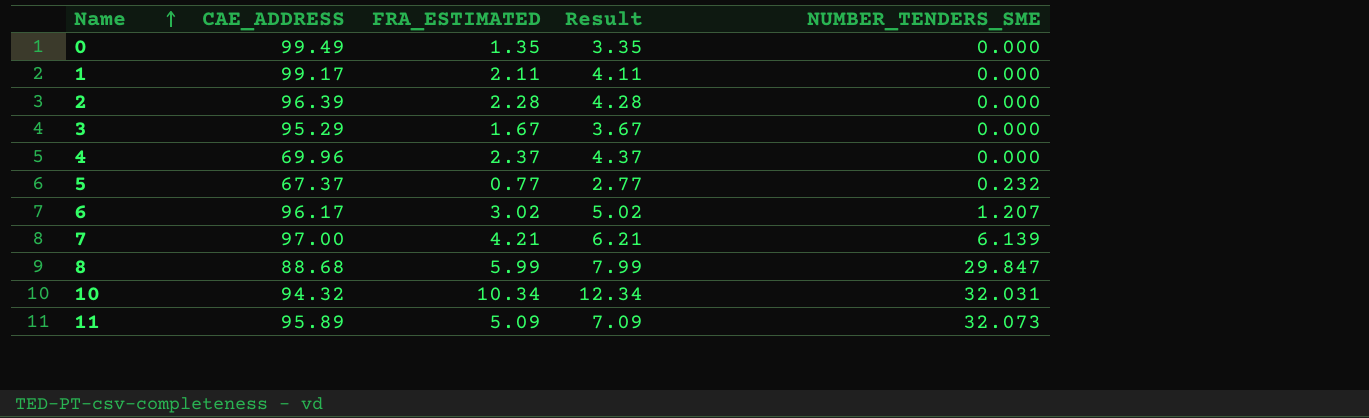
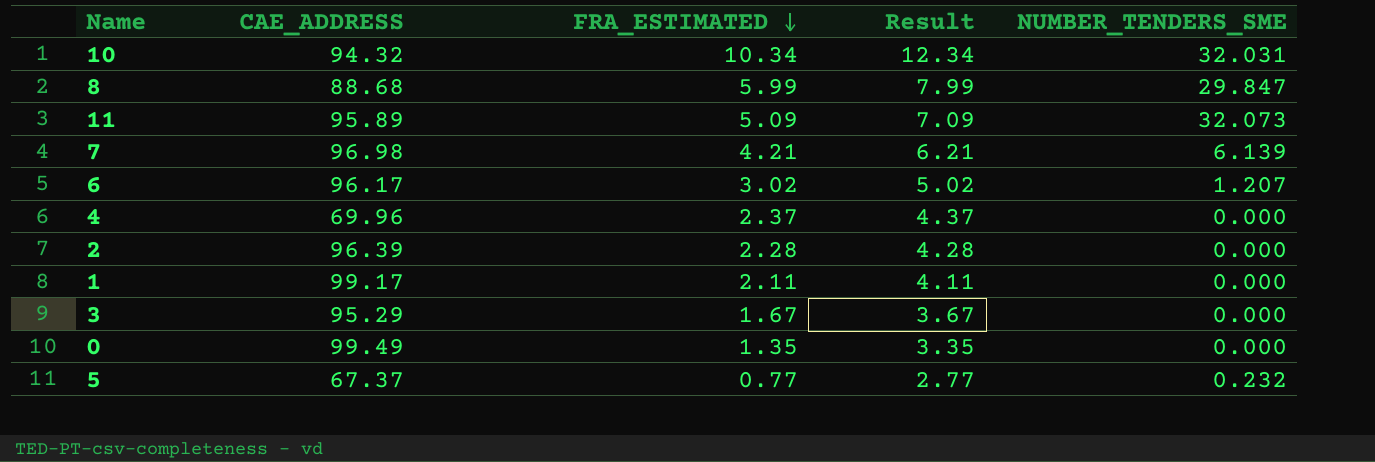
row order: Name ascending -> FRA_ESTIMATED descending
7 | CAE_ADDRESS: 97.00 -> 96.98

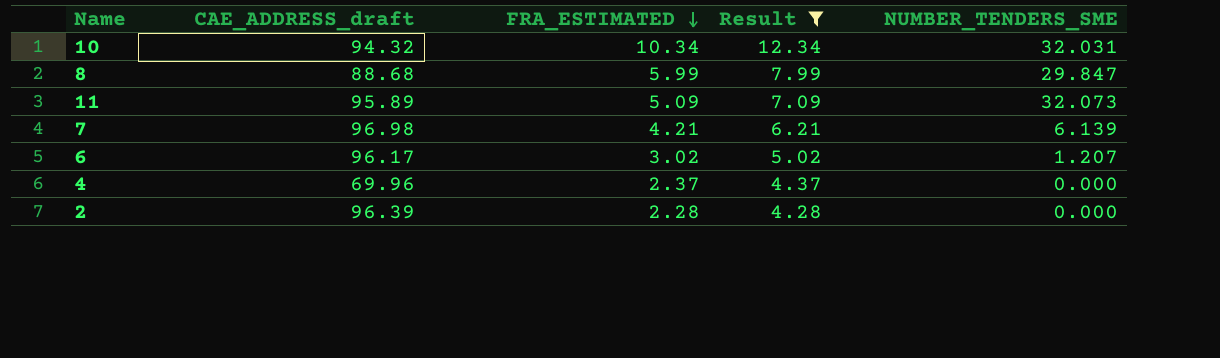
filter: none -> Result >= 4.28
column name: CAE_ADDRESS -> CAE_ADDRESS_draft

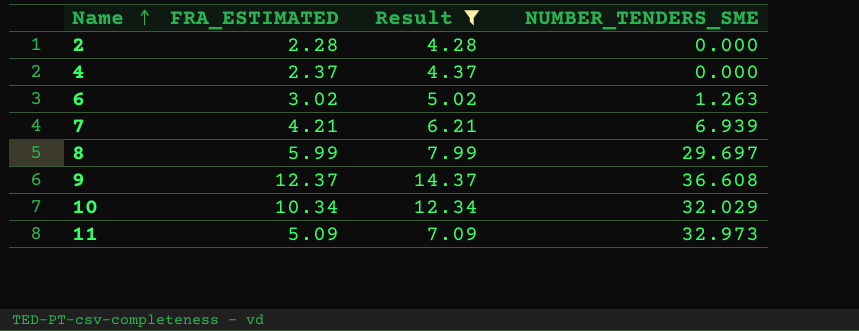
row order: FRA_ESTIMATED descending -> Name ascending
column CAE_ADDRESS_draft | position: 2 -> none
6 | NUMBER_TENDERS_SME: 1.207 -> 1.263
7 | NUMBER_TENDERS_SME: 6.139 -> 6.939
8 | NUMBER_TENDERS_SME: 29.847 -> 29.697
row 9: none -> 12.37 | 14.37 | 36.608
10 | NUMBER_TENDERS_SME: 32.031 -> 32.029
11 | NUMBER_TENDERS_SME: 32.073 -> 32.973

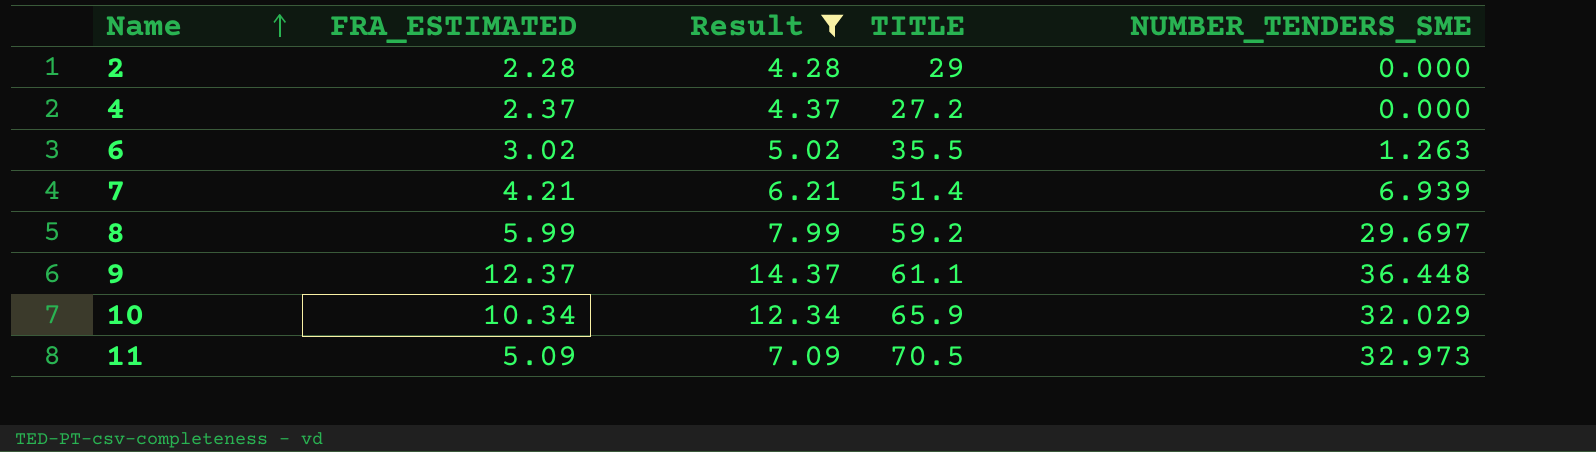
column TITLE | position: none -> 4
9 | NUMBER_TENDERS_SME: 36.608 -> 36.448

